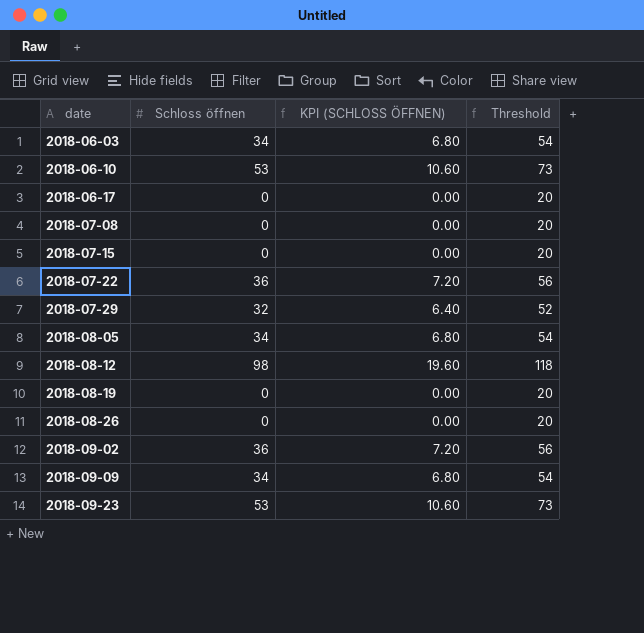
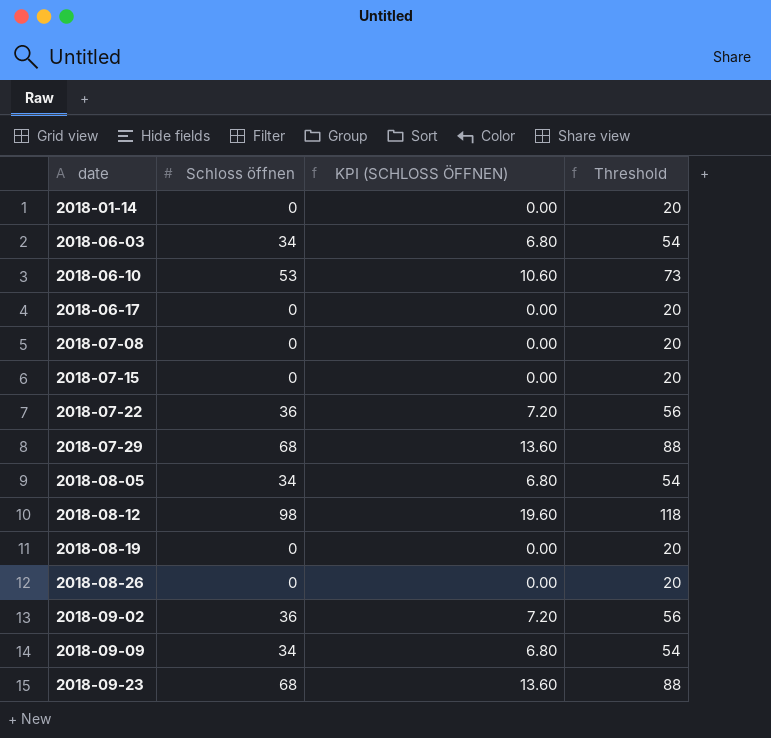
row 2018-01-14: none -> 0 | 0.00 | 20
2018-07-29 | Schloss öffnen: 32 -> 68
2018-07-29 | KPI (SCHLOSS ÖFFNEN): 6.40 -> 13.60
2018-07-29 | Threshold: 52 -> 88
2018-09-23 | Schloss öffnen: 53 -> 68
2018-09-23 | KPI (SCHLOSS ÖFFNEN): 10.60 -> 13.60
2018-09-23 | Threshold: 73 -> 88

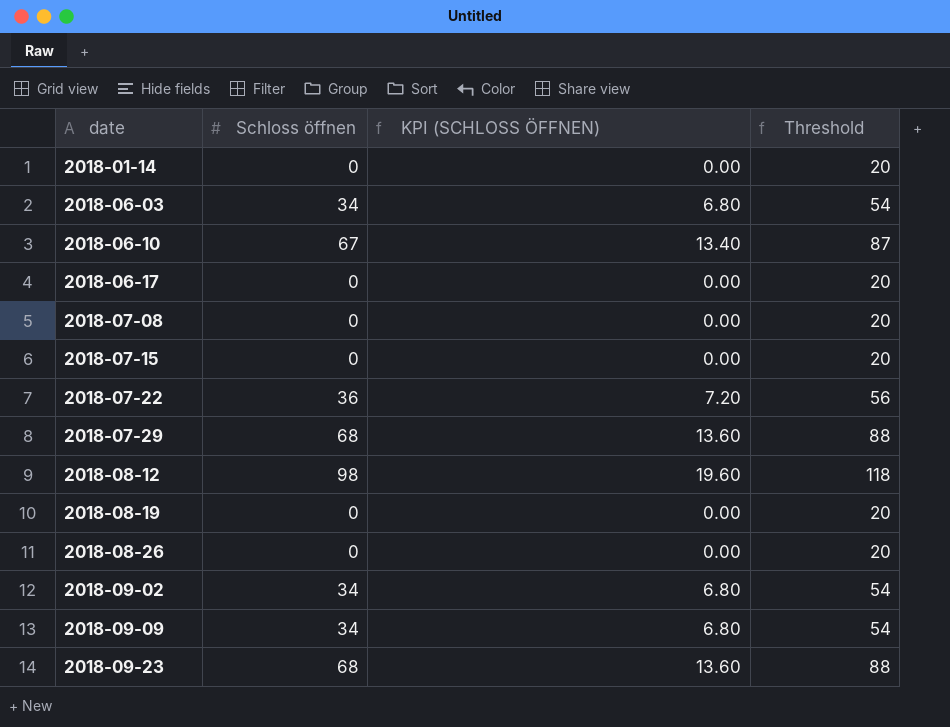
row 2018-08-05: 34 | 6.80 | 54 -> none
2018-06-10 | Schloss öffnen: 53 -> 67
2018-06-10 | KPI (SCHLOSS ÖFFNEN): 10.60 -> 13.40
2018-06-10 | Threshold: 73 -> 87
2018-09-02 | Schloss öffnen: 36 -> 34
2018-09-02 | KPI (SCHLOSS ÖFFNEN): 7.20 -> 6.80
2018-09-02 | Threshold: 56 -> 54

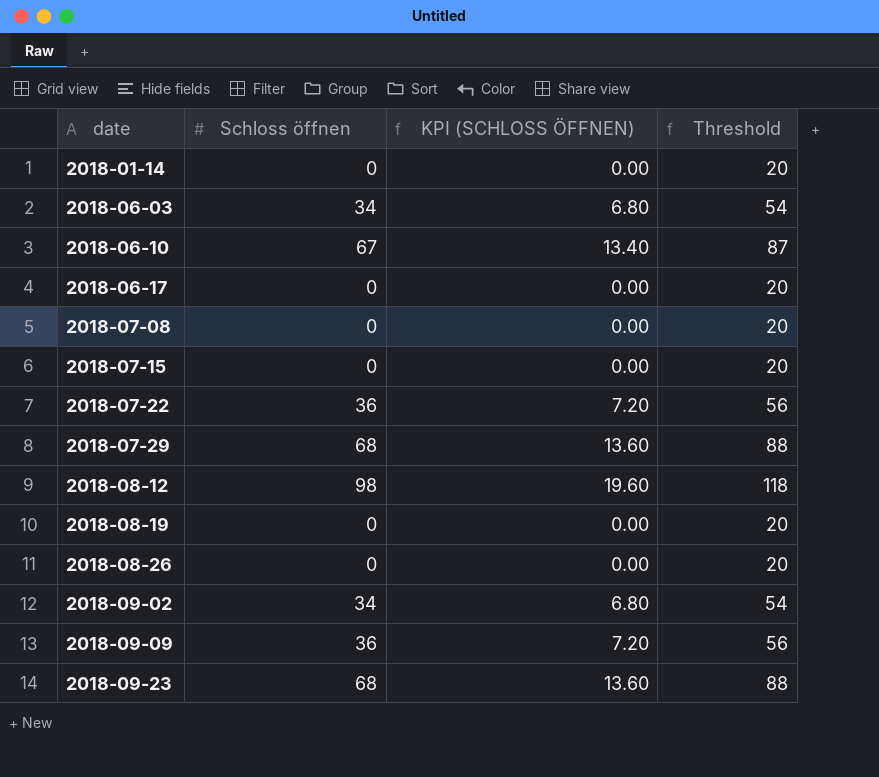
2018-09-09 | Schloss öffnen: 34 -> 36
2018-09-09 | KPI (SCHLOSS ÖFFNEN): 6.80 -> 7.20
2018-09-09 | Threshold: 54 -> 56

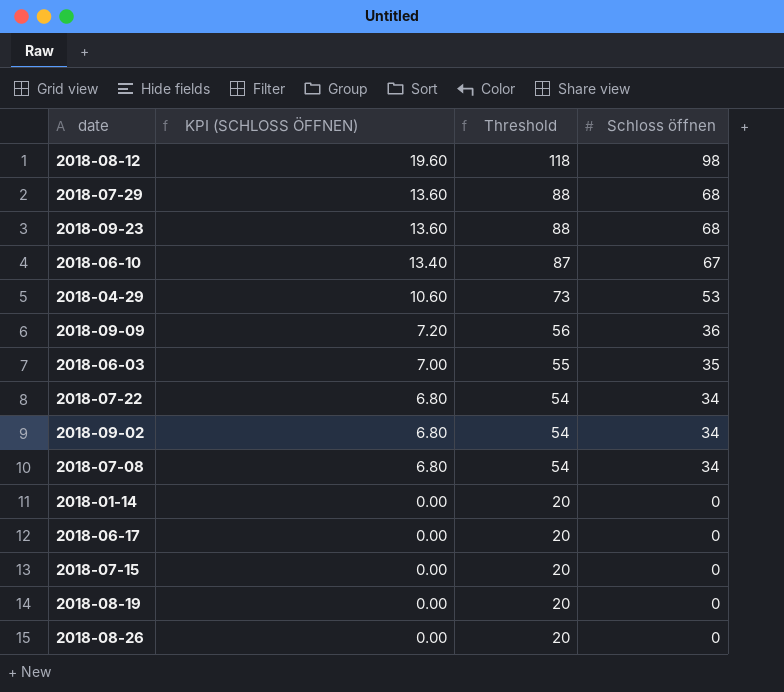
row order: date ascending -> KPI (SCHLOSS ÖFFNEN) descending
column Schloss öffnen | position: 2 -> 4
row 2018-04-29: none -> 10.60 | 73 | 53
2018-06-03 | KPI (SCHLOSS ÖFFNEN): 6.80 -> 7.00
2018-06-03 | Threshold: 54 -> 55
2018-06-03 | Schloss öffnen: 34 -> 35
2018-07-22 | KPI (SCHLOSS ÖFFNEN): 7.20 -> 6.80
2018-07-22 | Threshold: 56 -> 54
2018-07-22 | Schloss öffnen: 36 -> 34
2018-07-08 | KPI (SCHLOSS ÖFFNEN): 0.00 -> 6.80
2018-07-08 | Threshold: 20 -> 54
2018-07-08 | Schloss öffnen: 0 -> 34

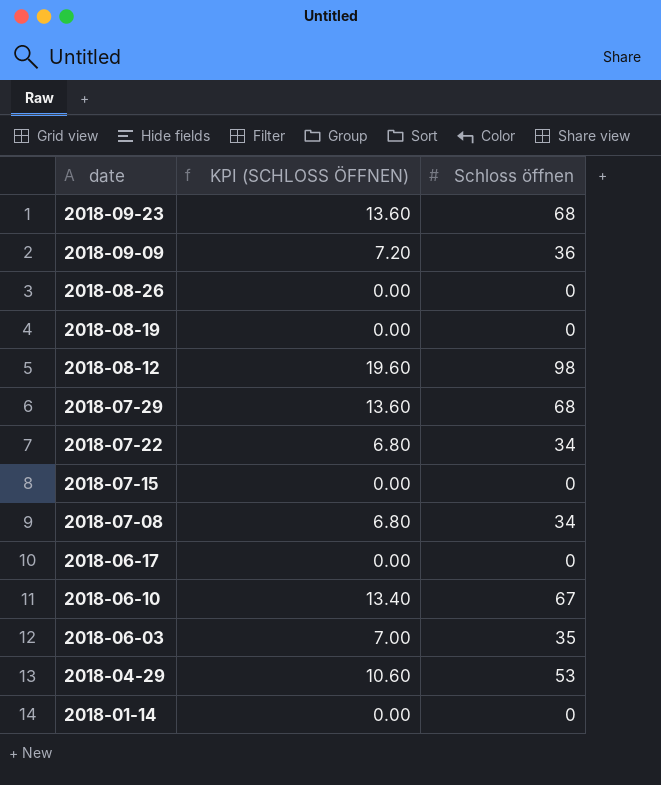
row order: KPI (SCHLOSS ÖFFNEN) descending -> date descending
column Threshold | formula: [Schloss öffnen] + 20 -> none
row 2018-09-02: 6.80 | 54 | 34 -> none

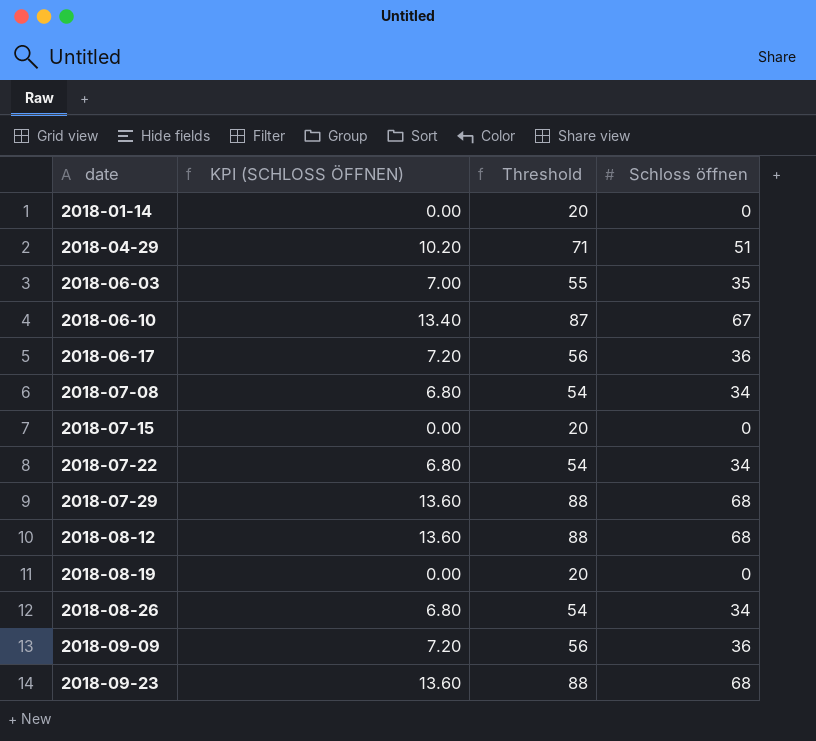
row order: date descending -> date ascending
column Threshold | formula: none -> [Schloss öffnen] + 20
2018-04-29 | KPI (SCHLOSS ÖFFNEN): 10.60 -> 10.20
2018-04-29 | Schloss öffnen: 53 -> 51
2018-06-17 | KPI (SCHLOSS ÖFFNEN): 0.00 -> 7.20
2018-06-17 | Schloss öffnen: 0 -> 36
2018-08-12 | KPI (SCHLOSS ÖFFNEN): 19.60 -> 13.60
2018-08-12 | Schloss öffnen: 98 -> 68
2018-08-26 | KPI (SCHLOSS ÖFFNEN): 0.00 -> 6.80
2018-08-26 | Schloss öffnen: 0 -> 34

